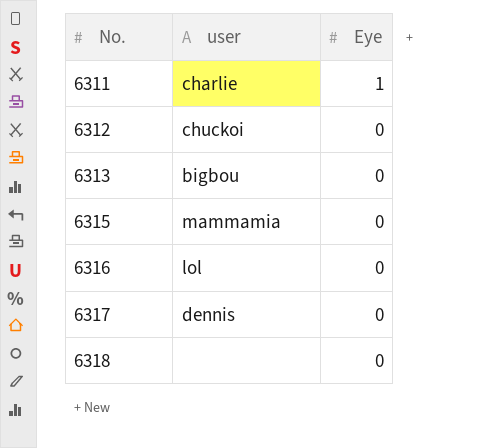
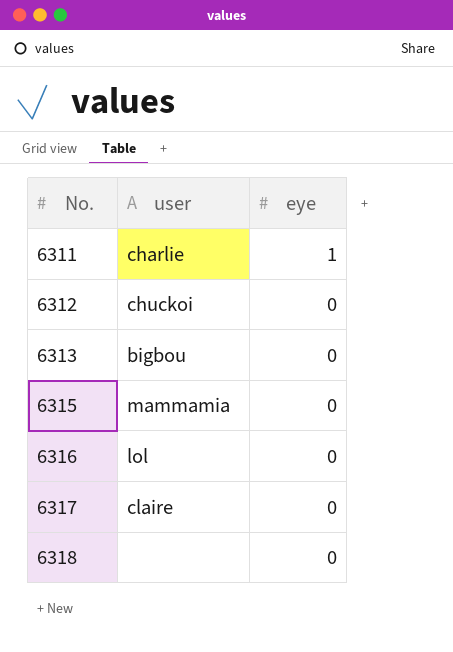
column name: Eye -> eye
6317 | user: dennis -> claire

